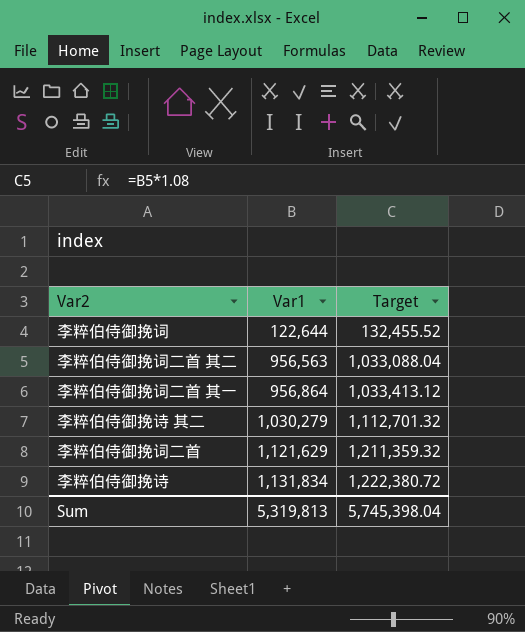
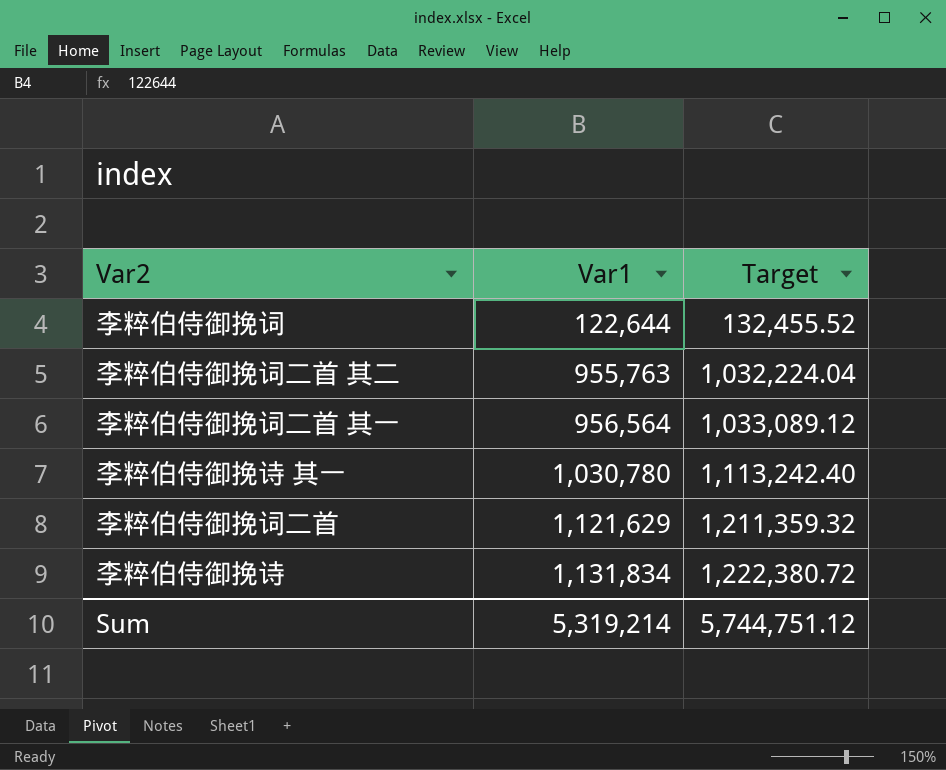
row 李粹伯侍御挽诗 其二: 1,030,279 | 1,112,701.32 -> none
李粹伯侍御挽词二首 其二 | Var1: 956,563 -> 955,763
李粹伯侍御挽词二首 其二 | Target: 1,033,088.04 -> 1,032,224.04
李粹伯侍御挽词二首 其一 | Var1: 956,864 -> 956,564
李粹伯侍御挽词二首 其一 | Target: 1,033,413.12 -> 1,033,089.12
row 李粹伯侍御挽诗 其一: none -> 1,030,780 | 1,113,242.40
Sum | Var1: 5,319,813 -> 5,319,214
Sum | Target: 5,745,398.04 -> 5,744,751.12

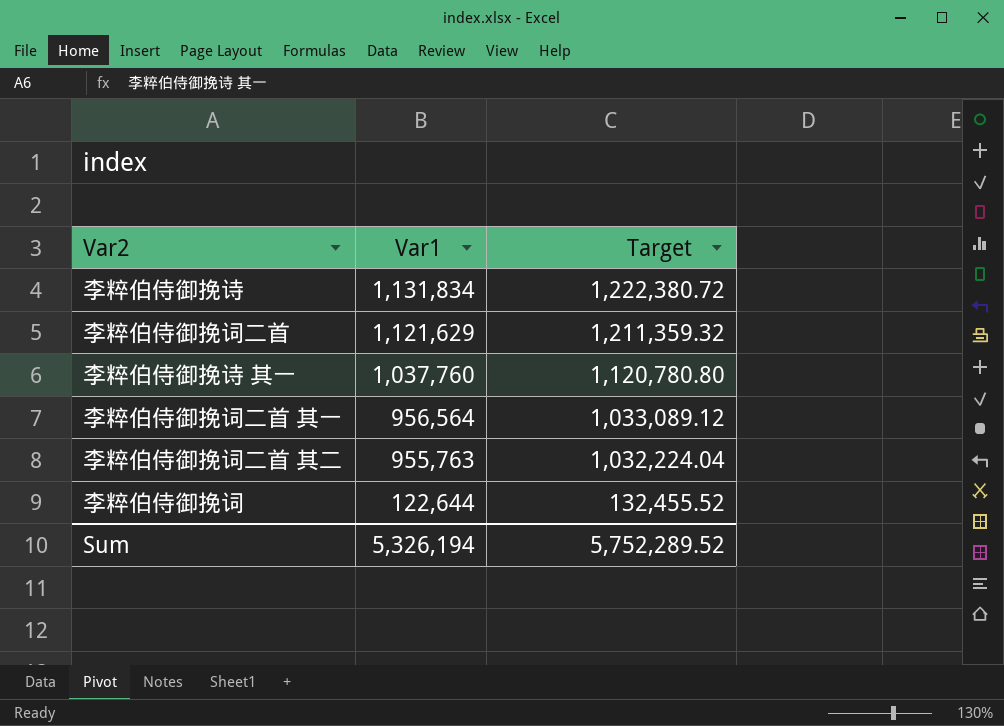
row order: Var1 ascending -> Var1 descending
李粹伯侍御挽诗 其一 | Var1: 1,030,780 -> 1,037,760
李粹伯侍御挽诗 其一 | Target: 1,113,242.40 -> 1,120,780.80
Sum | Var1: 5,319,214 -> 5,326,194
Sum | Target: 5,744,751.12 -> 5,752,289.52

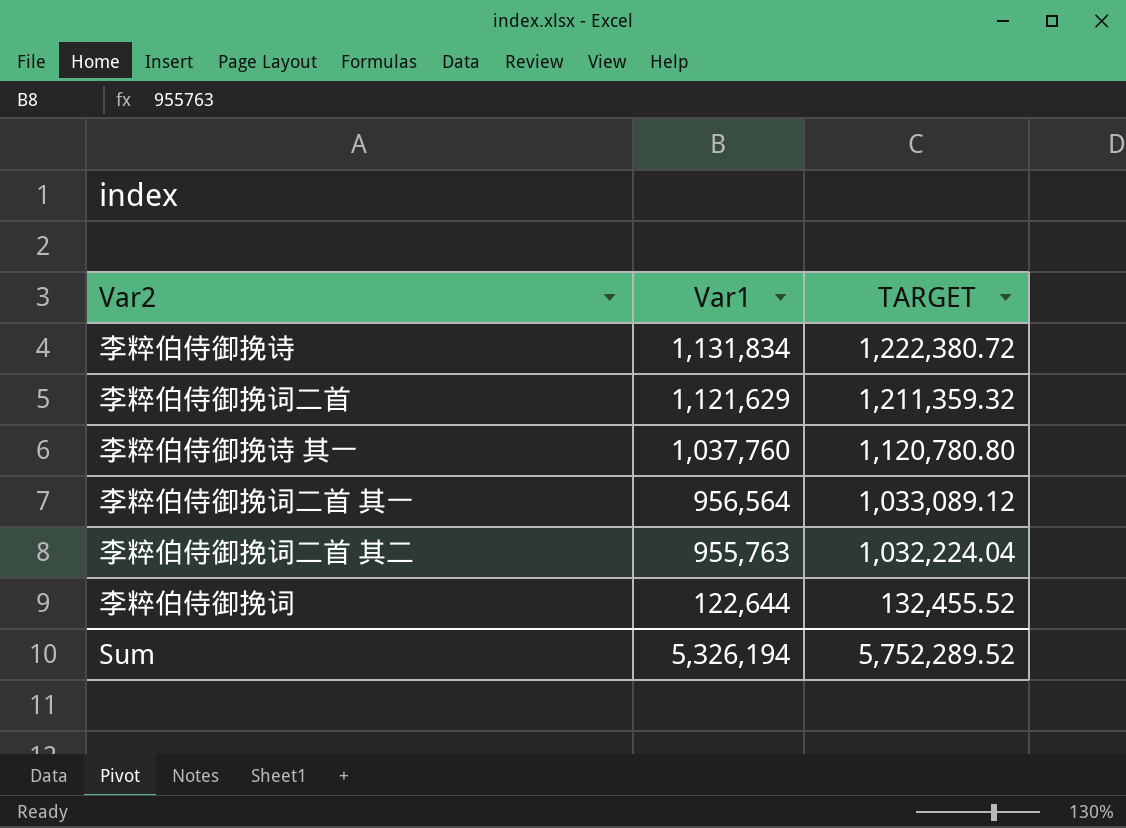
column name: Target -> TARGET

